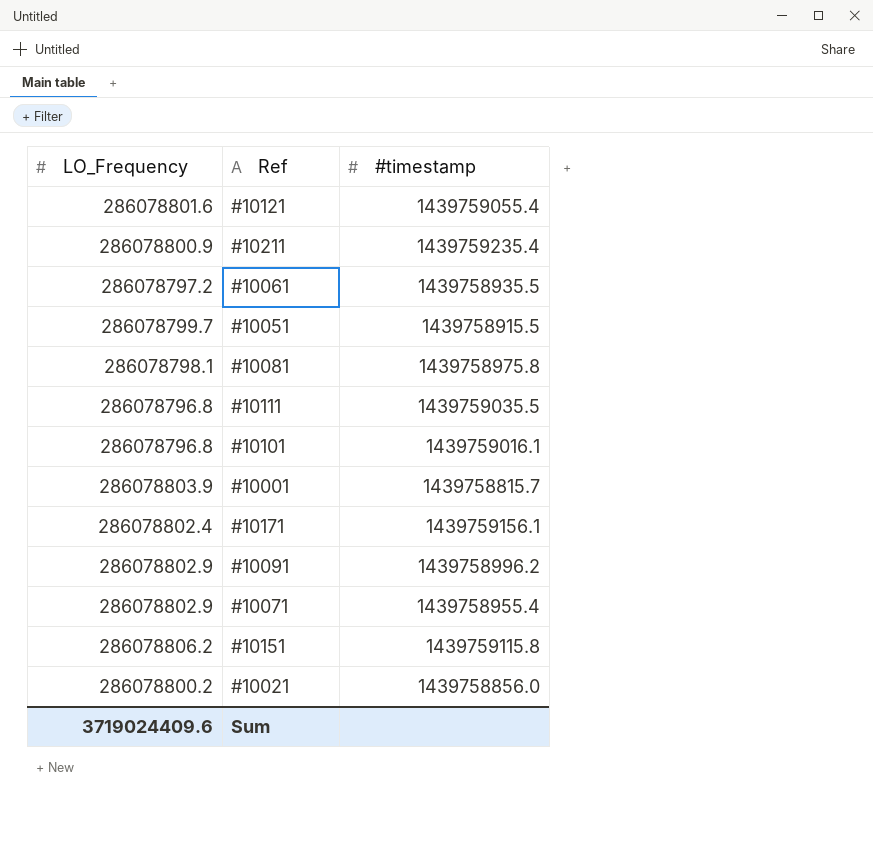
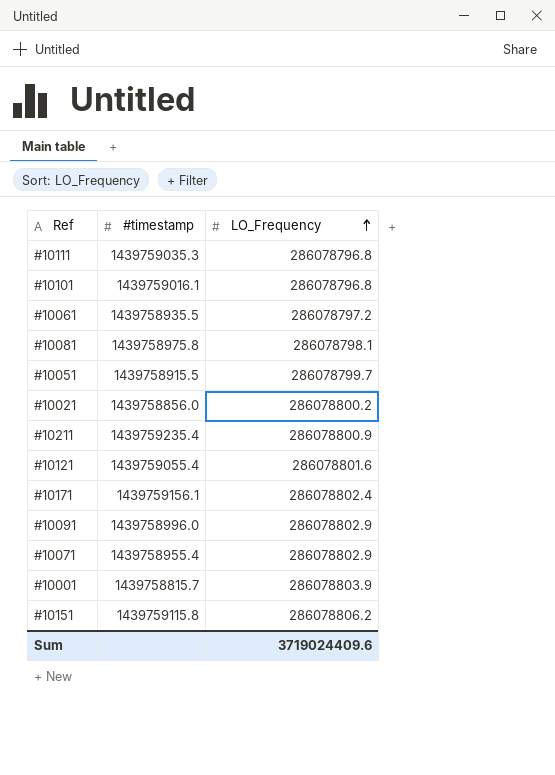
row order: none -> LO_Frequency ascending
column LO_Frequency | position: 1 -> 3
#10111 | #timestamp: 1439759035.5 -> 1439759035.3
#10091 | #timestamp: 1439758996.2 -> 1439758996.0

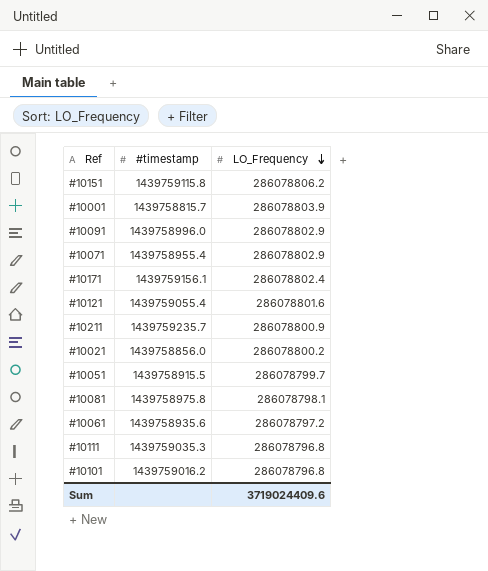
row order: LO_Frequency ascending -> LO_Frequency descending
#10211 | #timestamp: 1439759235.4 -> 1439759235.7
#10061 | #timestamp: 1439758935.5 -> 1439758935.6
#10101 | #timestamp: 1439759016.1 -> 1439759016.2

